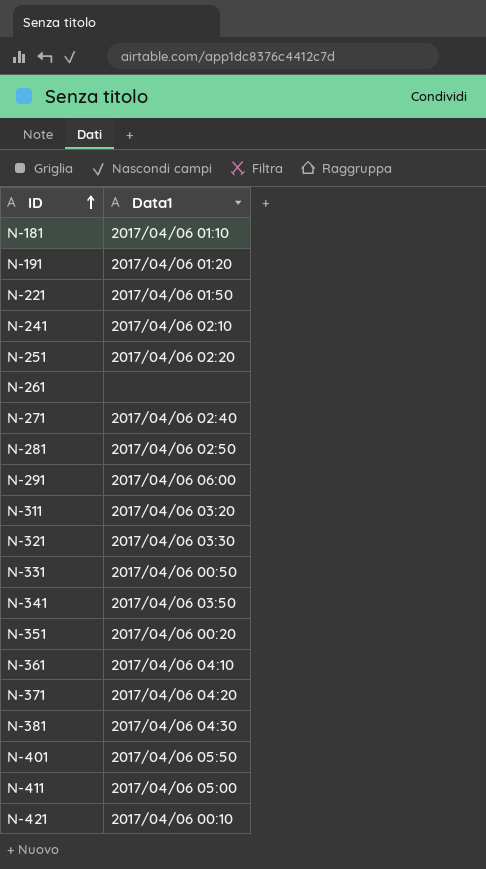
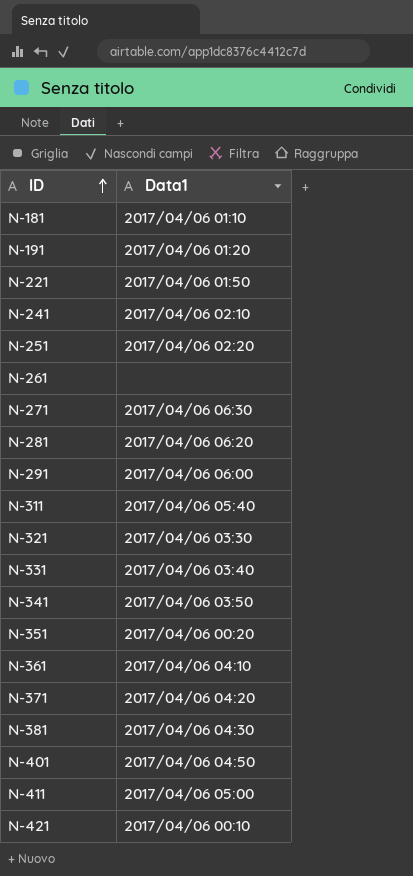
N-271 | Data1: 2017/04/06 02:40 -> 2017/04/06 06:30
N-281 | Data1: 2017/04/06 02:50 -> 2017/04/06 06:20
N-311 | Data1: 2017/04/06 03:20 -> 2017/04/06 05:40
N-331 | Data1: 2017/04/06 00:50 -> 2017/04/06 03:40
N-401 | Data1: 2017/04/06 05:50 -> 2017/04/06 04:50

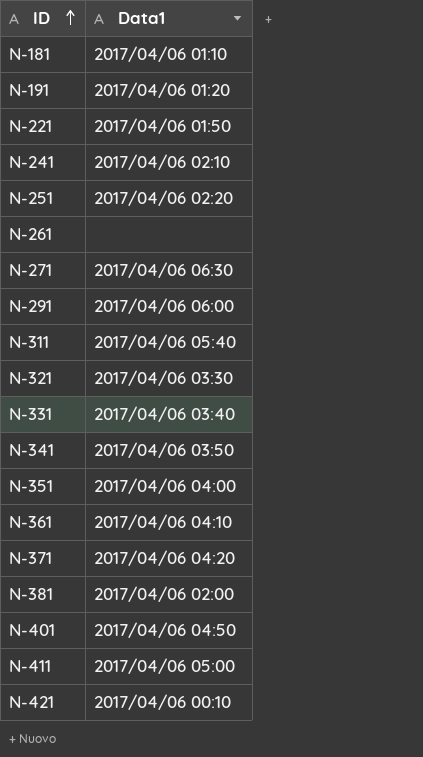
row N-281: 2017/04/06 06:20 -> none
N-351 | Data1: 2017/04/06 00:20 -> 2017/04/06 04:00
N-381 | Data1: 2017/04/06 04:30 -> 2017/04/06 02:00

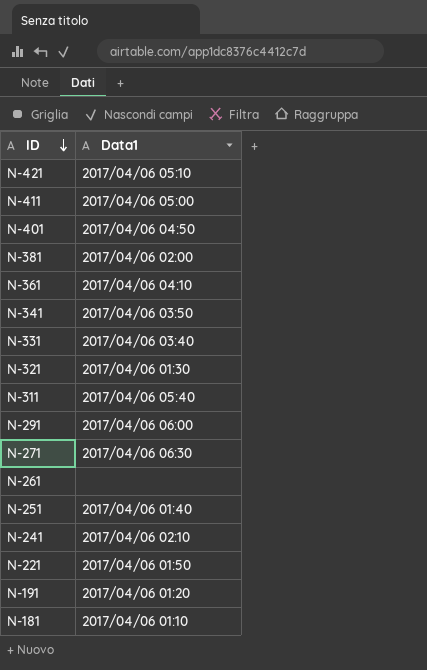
row order: ID ascending -> ID descending
row N-351: 2017/04/06 04:00 -> none
row N-371: 2017/04/06 04:20 -> none
N-421 | Data1: 2017/04/06 00:10 -> 2017/04/06 05:10
N-321 | Data1: 2017/04/06 03:30 -> 2017/04/06 01:30
N-251 | Data1: 2017/04/06 02:20 -> 2017/04/06 01:40

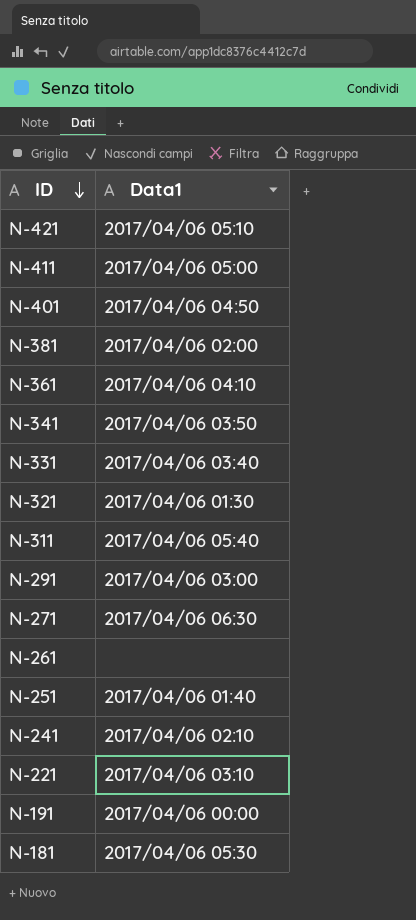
N-291 | Data1: 2017/04/06 06:00 -> 2017/04/06 03:00
N-221 | Data1: 2017/04/06 01:50 -> 2017/04/06 03:10
N-191 | Data1: 2017/04/06 01:20 -> 2017/04/06 00:00
N-181 | Data1: 2017/04/06 01:10 -> 2017/04/06 05:30

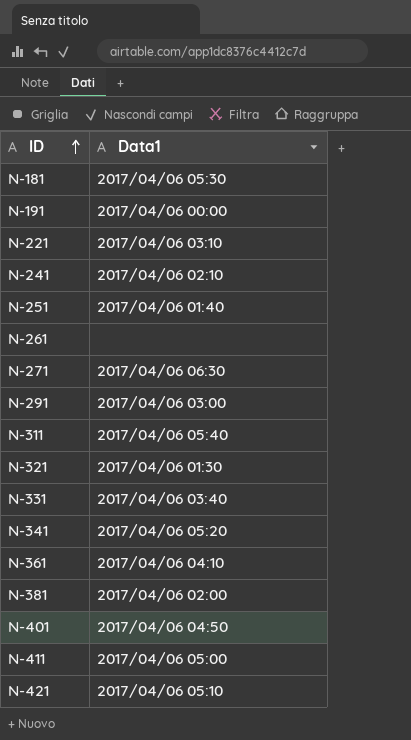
row order: ID descending -> ID ascending
N-341 | Data1: 2017/04/06 03:50 -> 2017/04/06 05:20

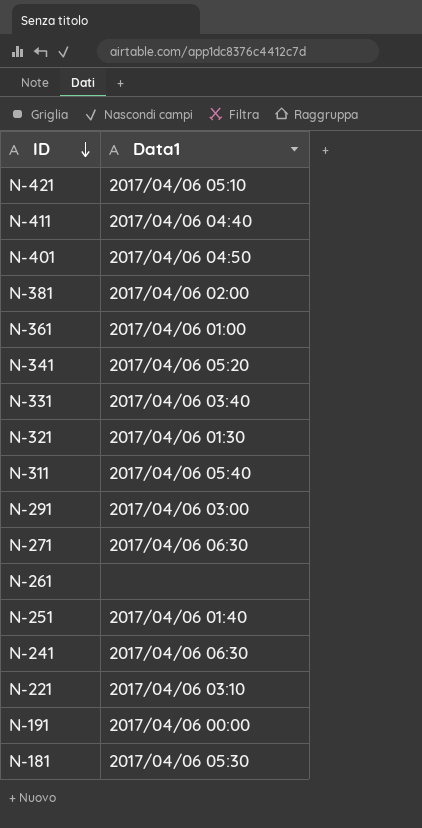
row order: ID ascending -> ID descending
N-411 | Data1: 2017/04/06 05:00 -> 2017/04/06 04:40
N-361 | Data1: 2017/04/06 04:10 -> 2017/04/06 01:00
N-241 | Data1: 2017/04/06 02:10 -> 2017/04/06 06:30

